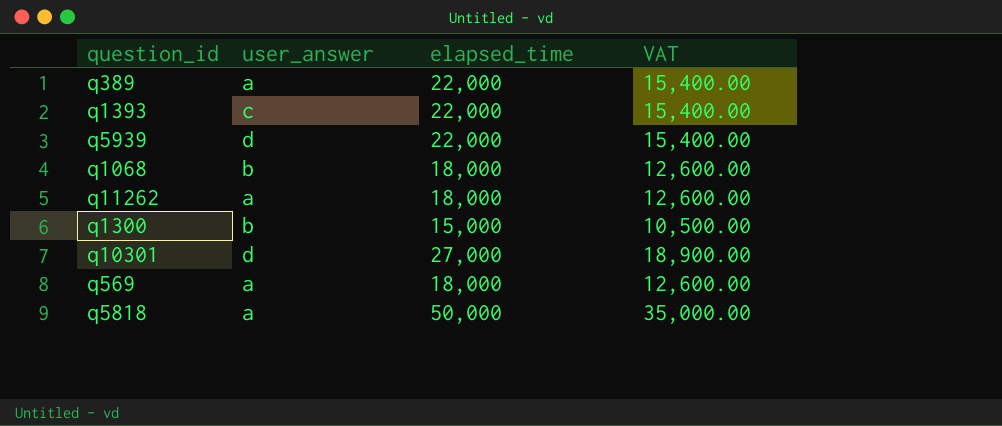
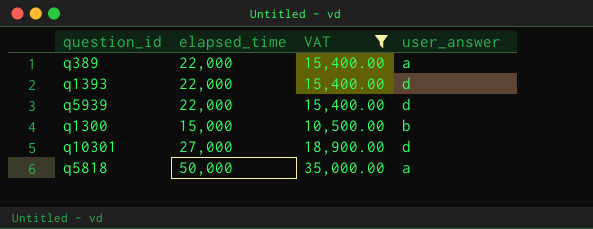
filter: none -> VAT != 12,600.00
column user_answer | position: 2 -> 4
q1393 | user_answer: c -> d

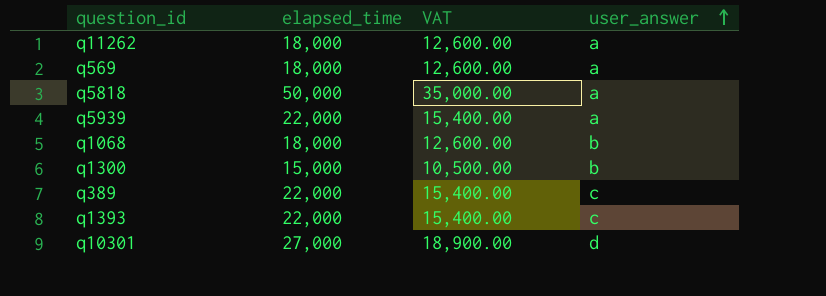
filter: VAT != 12,600.00 -> none
row order: none -> user_answer ascending
q5939 | user_answer: d -> a
q389 | user_answer: a -> c
q1393 | user_answer: d -> c

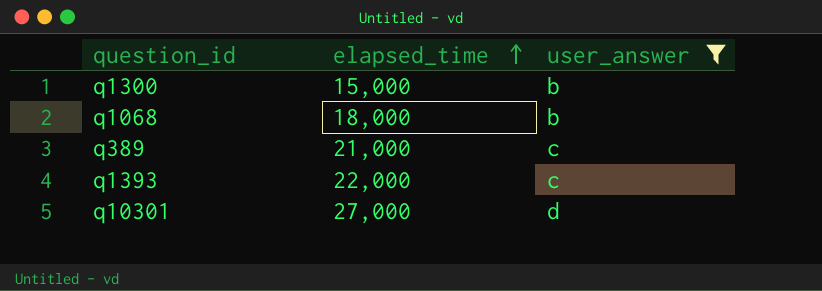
filter: none -> user_answer != a
row order: user_answer ascending -> elapsed_time ascending
column VAT | formula: [elapsed_time] * 0.7 -> none
q389 | elapsed_time: 22,000 -> 21,000

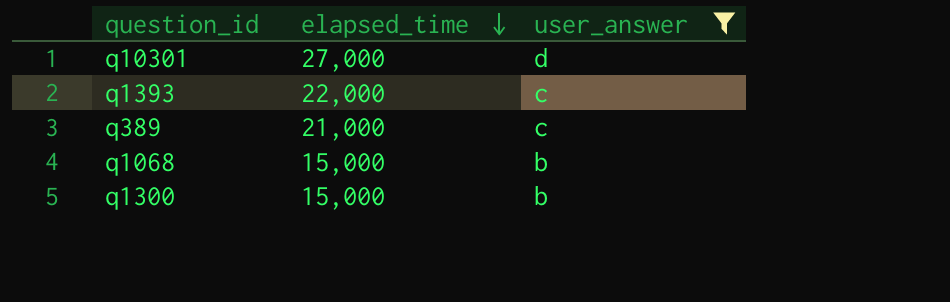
row order: elapsed_time ascending -> elapsed_time descending
q1068 | elapsed_time: 18,000 -> 15,000

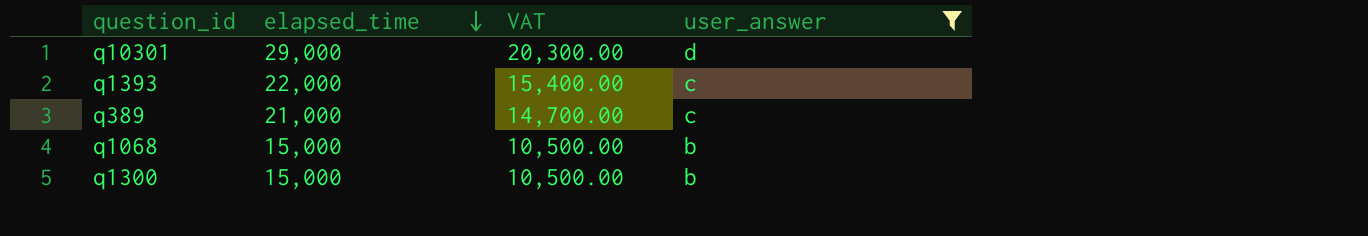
column VAT | formula: none -> [elapsed_time] * 0.7
q10301 | elapsed_time: 27,000 -> 29,000

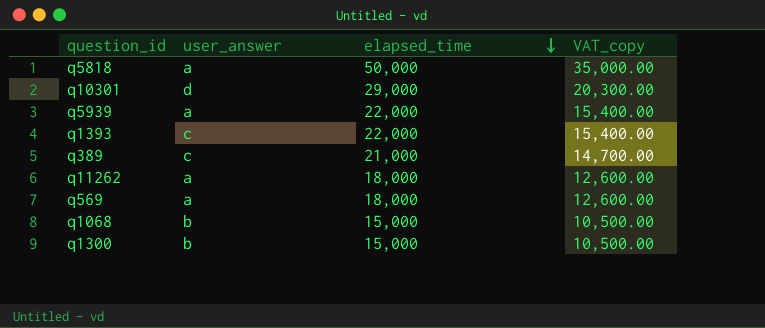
filter: user_answer != a -> none
column user_answer | position: 4 -> 2
column name: VAT -> VAT_copy

